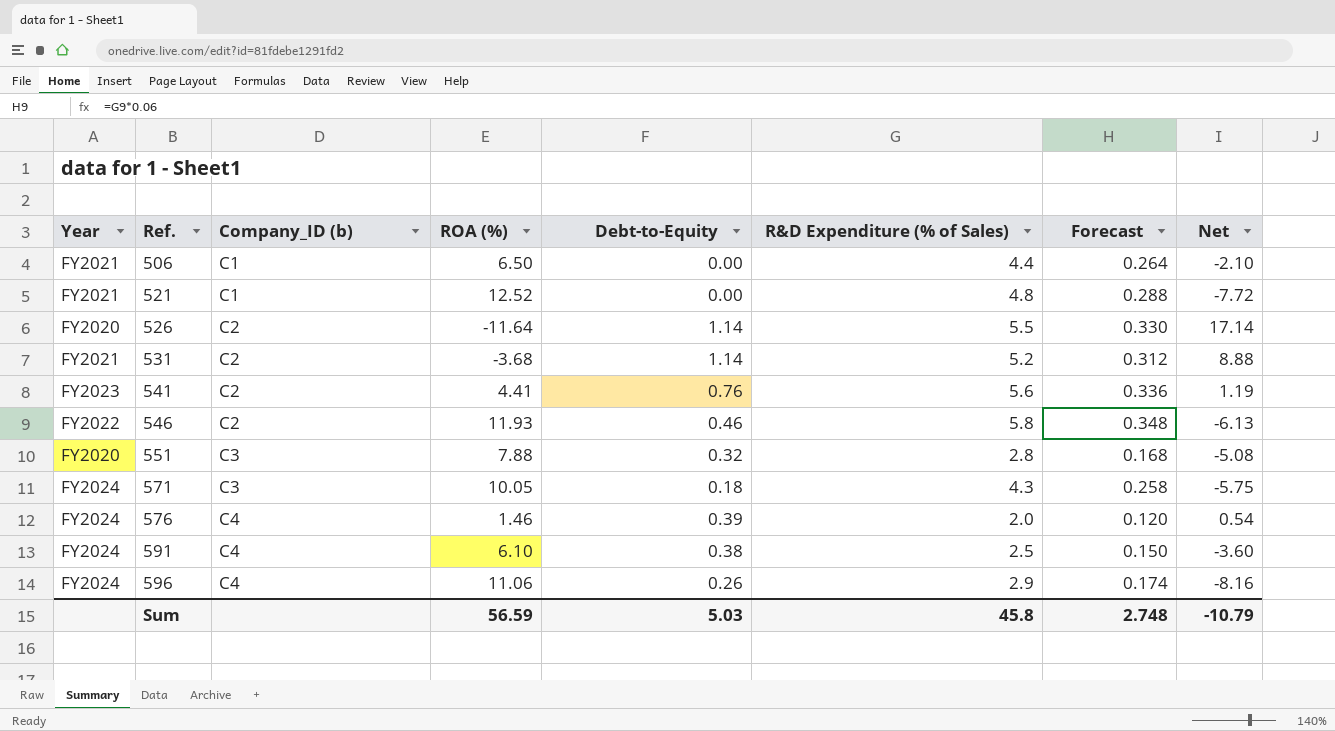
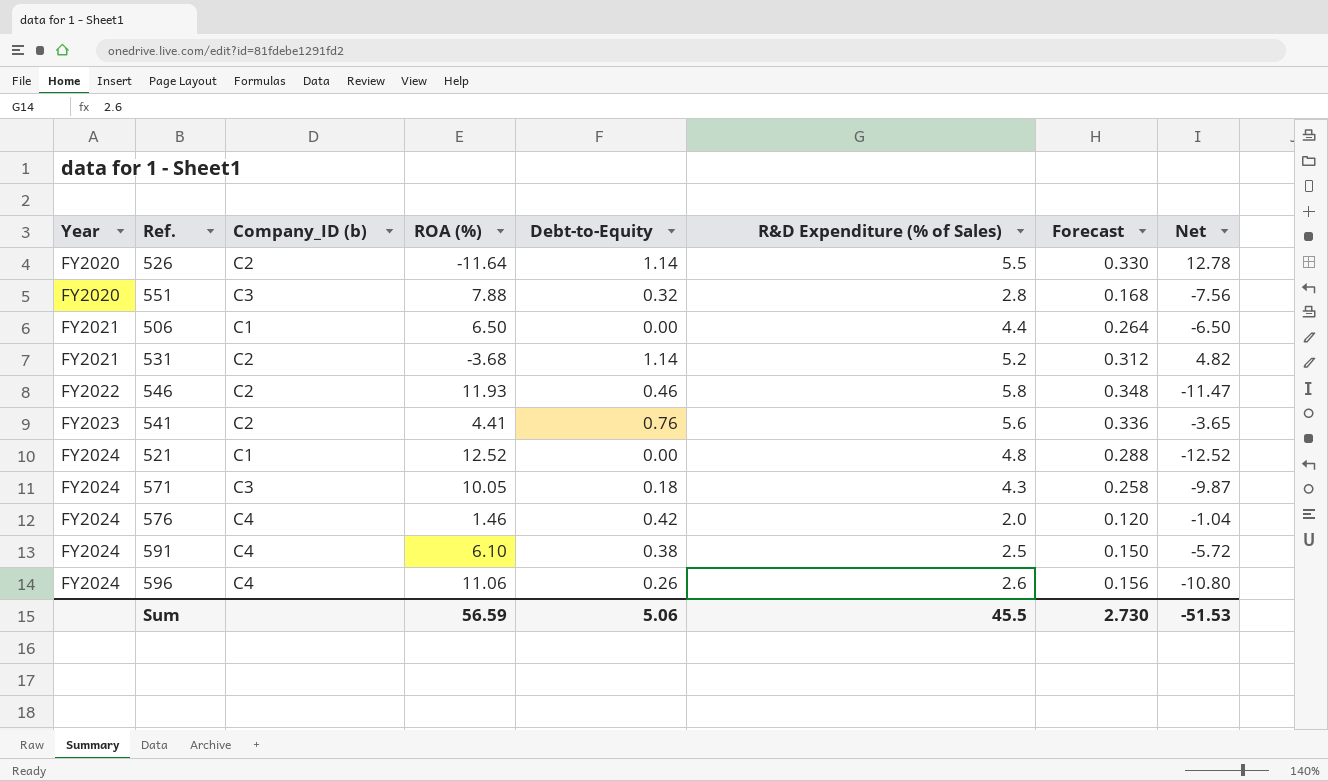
row order: Ref. ascending -> Year ascending
column Net | formula: [R&D Expenditure (% of Sales)] - [ROA (%)] -> [Debt-to-Equity] - [ROA (%)]
521 | Year: FY2021 -> FY2024
576 | Debt-to-Equity: 0.39 -> 0.42
596 | R&D Expenditure (% of Sales): 2.9 -> 2.6
596 | Forecast: 0.174 -> 0.156
Sum | Debt-to-Equity: 5.03 -> 5.06
Sum | R&D Expenditure (% of Sales): 45.8 -> 45.5
Sum | Forecast: 2.748 -> 2.730
Sum | Net: -10.79 -> -51.53

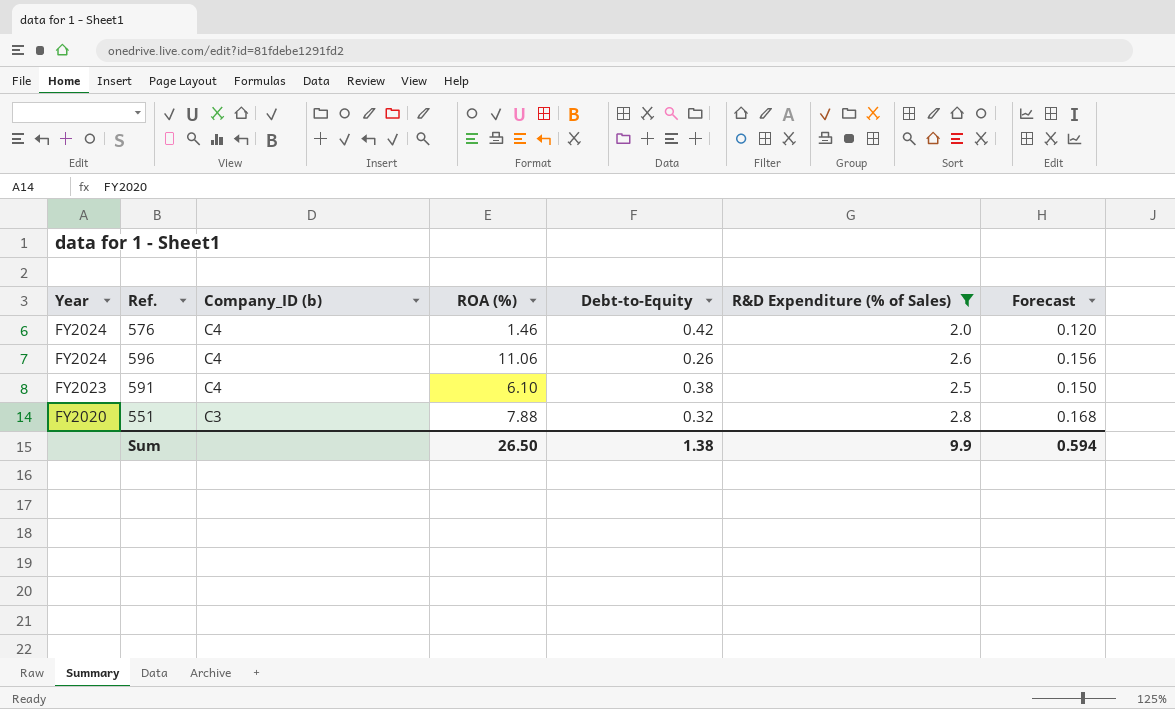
filter: none -> R&D Expenditure (% of Sales) <= 2.8
row order: Year ascending -> Year descending
column Net | formula: [Debt-to-Equity] - [ROA (%)] -> none
591 | Year: FY2024 -> FY2023
Sum | ROA (%): 56.59 -> 26.50
Sum | Debt-to-Equity: 5.06 -> 1.38
Sum | R&D Expenditure (% of Sales): 45.5 -> 9.9
Sum | Forecast: 2.730 -> 0.594

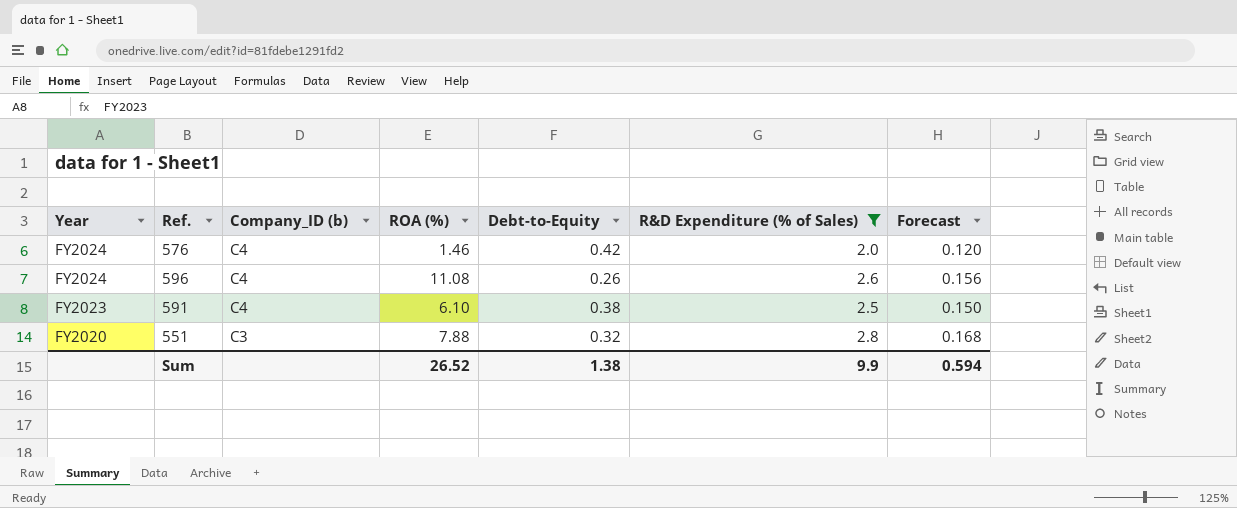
596 | ROA (%): 11.06 -> 11.08
Sum | ROA (%): 26.50 -> 26.52

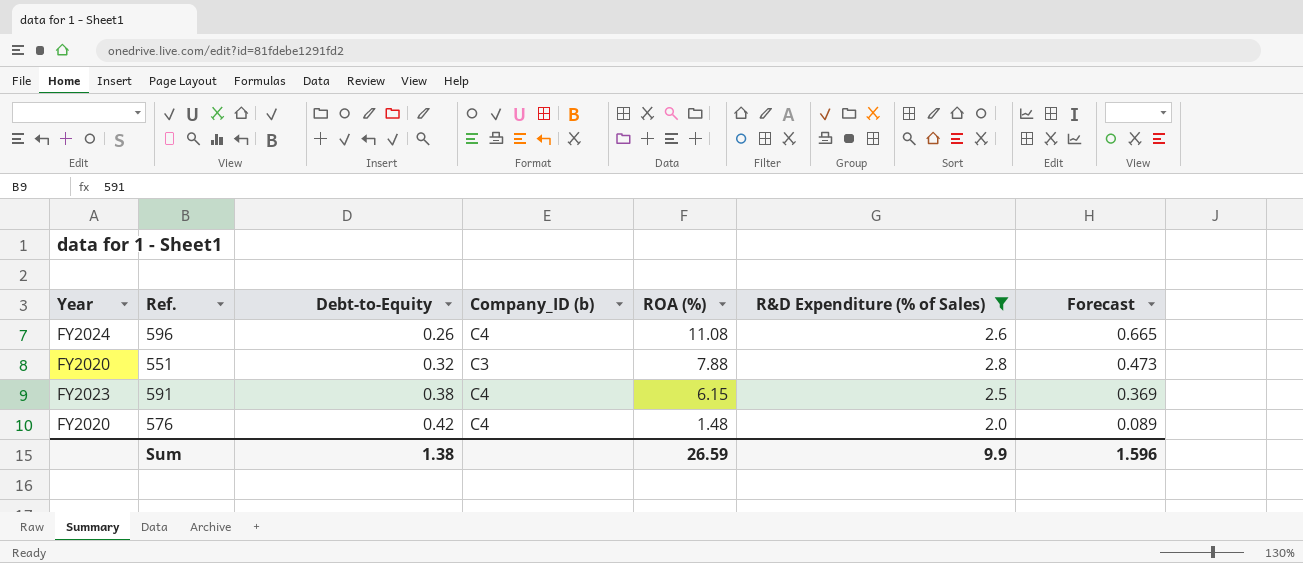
row order: Year descending -> Debt-to-Equity ascending
column Debt-to-Equity | position: 5 -> 3
column Forecast | formula: [R&D Expenditure (% of Sales)] * 0.06 -> [ROA (%)] * 0.06
591 | ROA (%): 6.10 -> 6.15
576 | Year: FY2024 -> FY2020
576 | ROA (%): 1.46 -> 1.48
Sum | ROA (%): 26.52 -> 26.59
Sum | Forecast: 0.594 -> 1.596

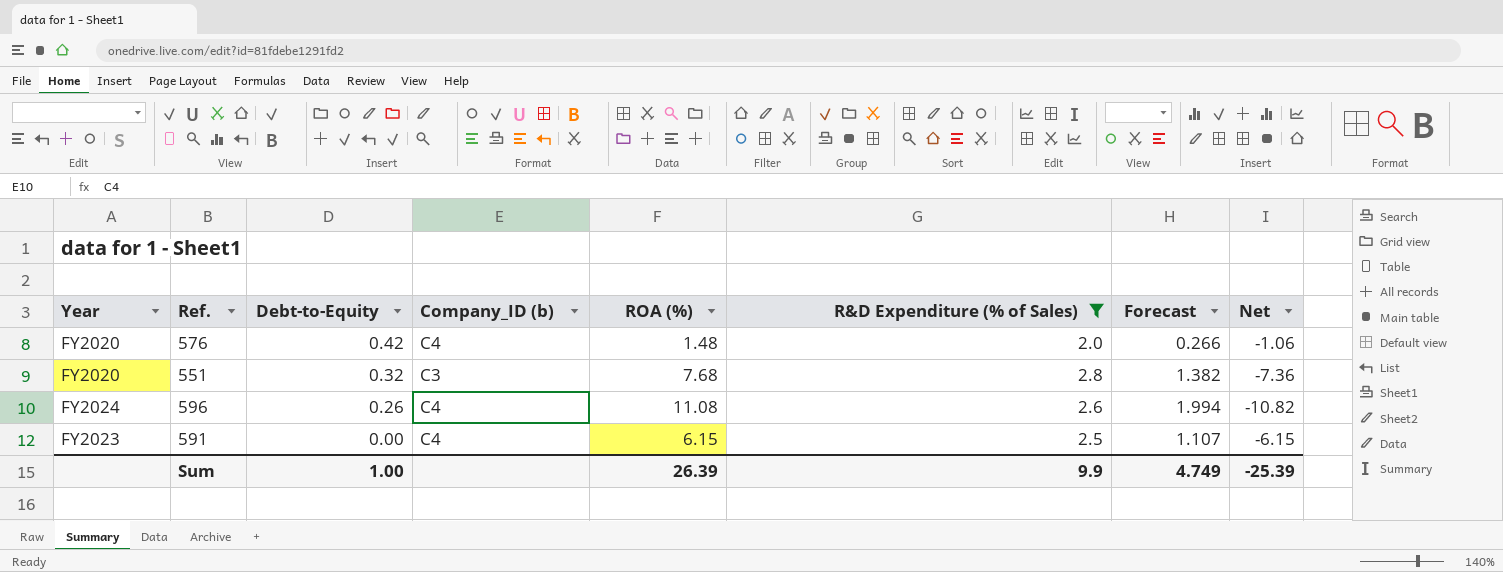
row order: Debt-to-Equity ascending -> Debt-to-Equity descending
column Forecast | formula: [ROA (%)] * 0.06 -> [ROA (%)] * 0.18
column Net | formula: none -> [Debt-to-Equity] - [ROA (%)]
551 | ROA (%): 7.88 -> 7.68
591 | Debt-to-Equity: 0.38 -> 0.00
Sum | Debt-to-Equity: 1.38 -> 1.00
Sum | ROA (%): 26.59 -> 26.39
Sum | Forecast: 1.596 -> 4.749

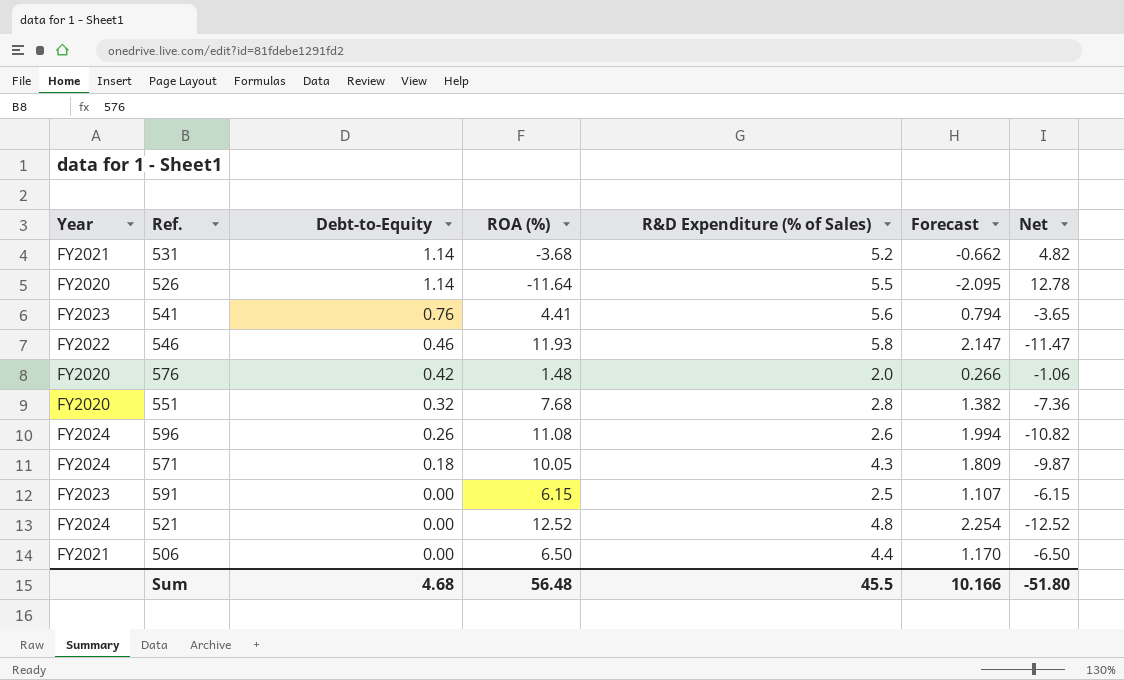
filter: R&D Expenditure (% of Sales) <= 2.8 -> none
column Company_ID (b) | position: 4 -> none
Sum | Debt-to-Equity: 1.00 -> 4.68
Sum | ROA (%): 26.39 -> 56.48
Sum | R&D Expenditure (% of Sales): 9.9 -> 45.5
Sum | Forecast: 4.749 -> 10.166
Sum | Net: -25.39 -> -51.80

